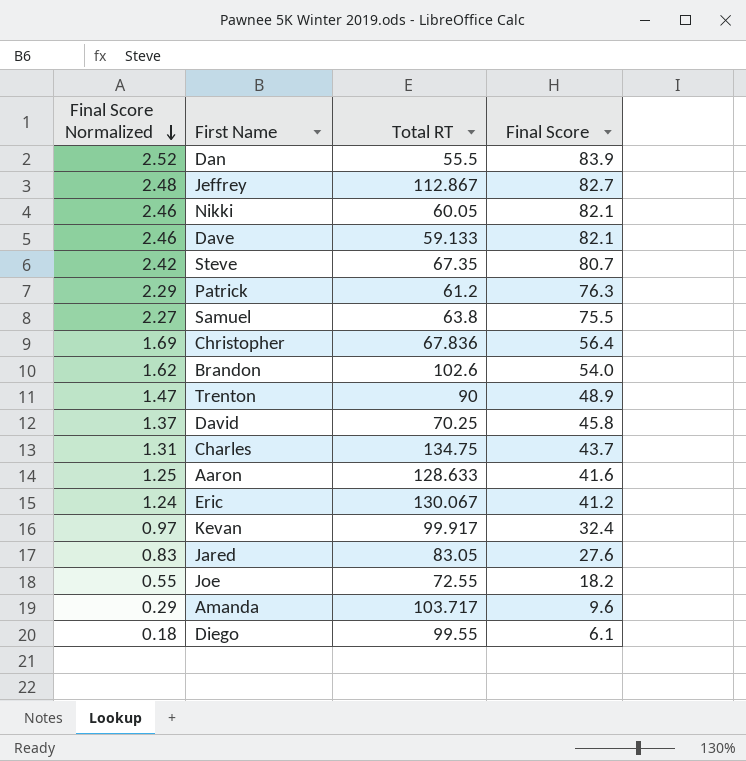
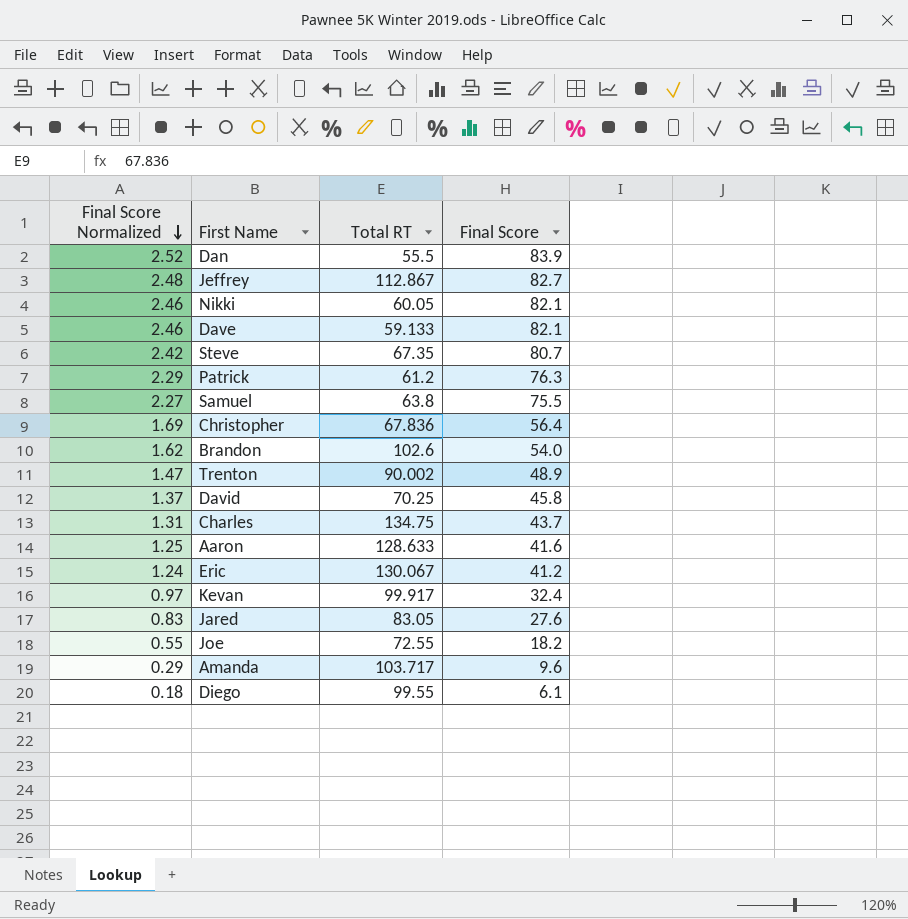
Trenton | Total RT: 90 -> 90.002

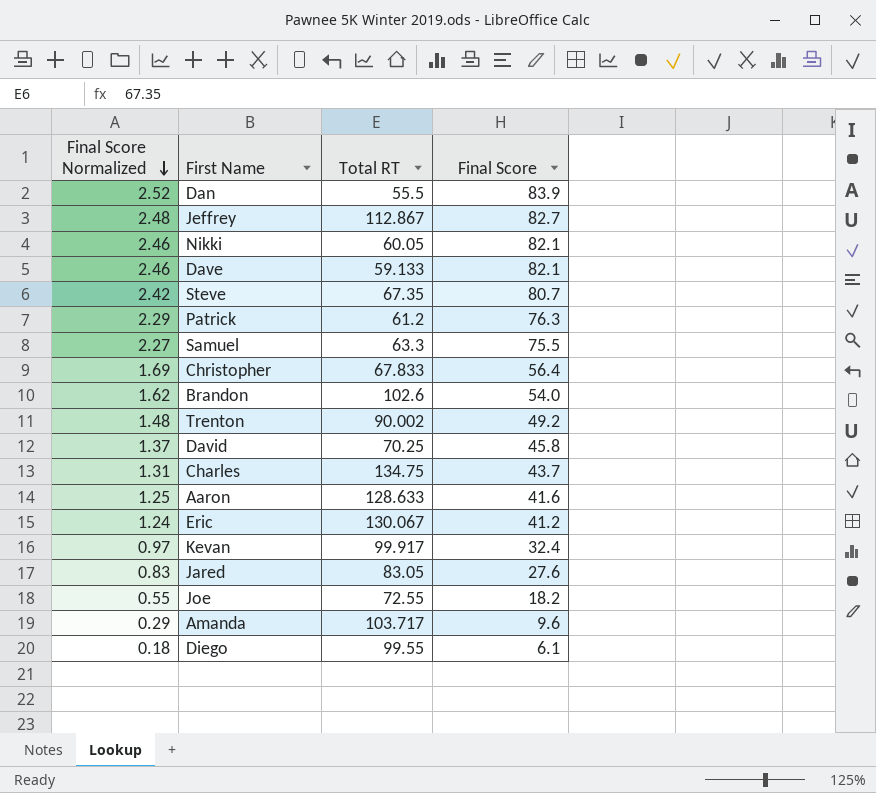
Samuel | Total RT: 63.8 -> 63.3
Christopher | Total RT: 67.836 -> 67.833
Trenton | Final Score Normalized: 1.47 -> 1.48
Trenton | Final Score: 48.9 -> 49.2

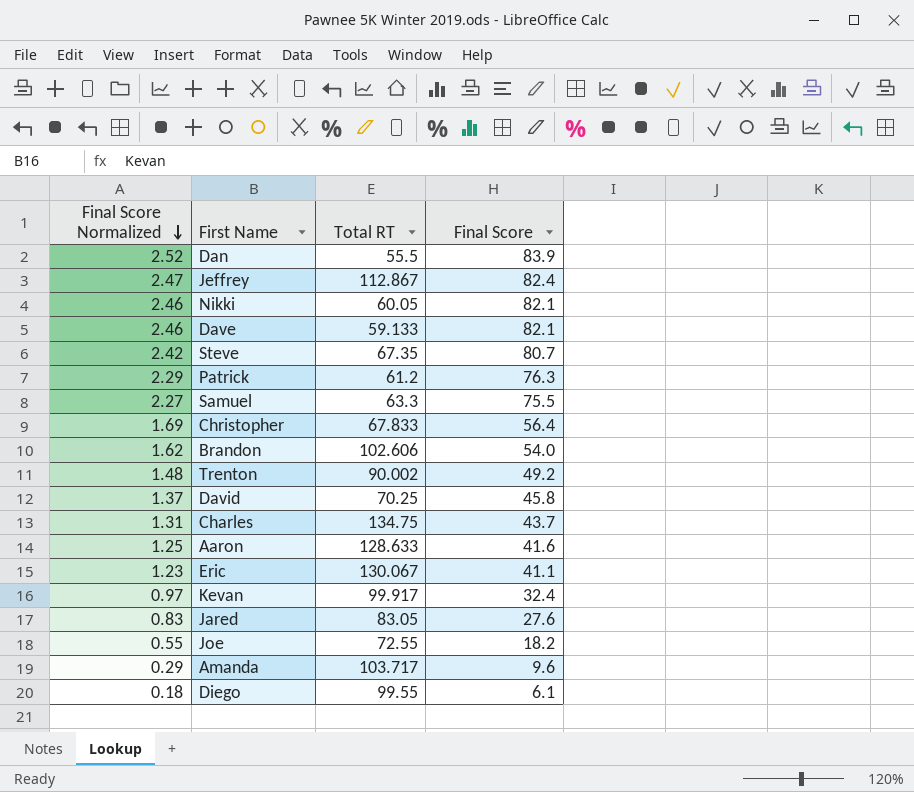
Jeffrey | Final Score Normalized: 2.48 -> 2.47
Jeffrey | Final Score: 82.7 -> 82.4
Brandon | Total RT: 102.6 -> 102.606
Eric | Final Score Normalized: 1.24 -> 1.23
Eric | Final Score: 41.2 -> 41.1

